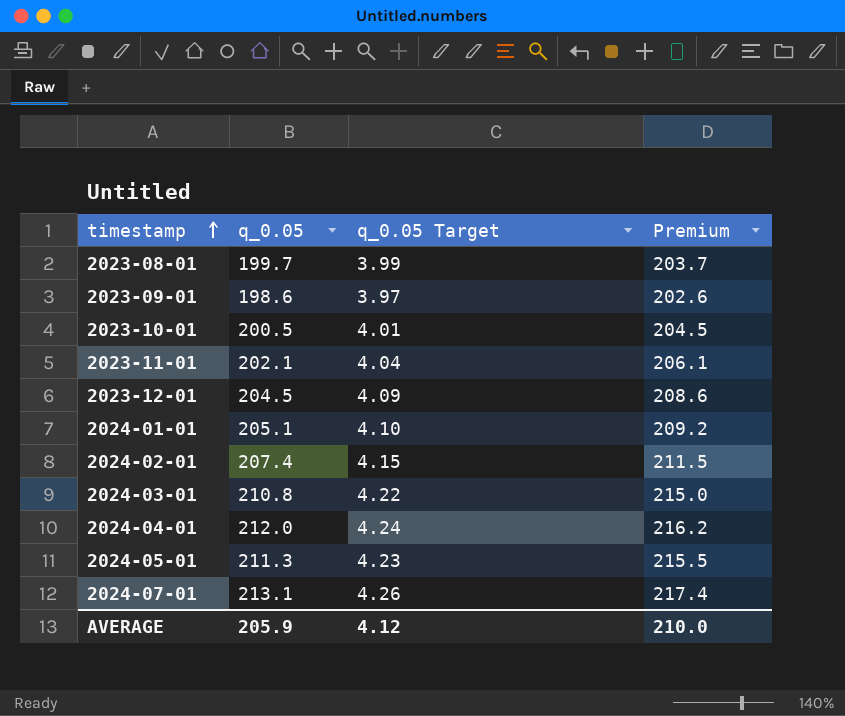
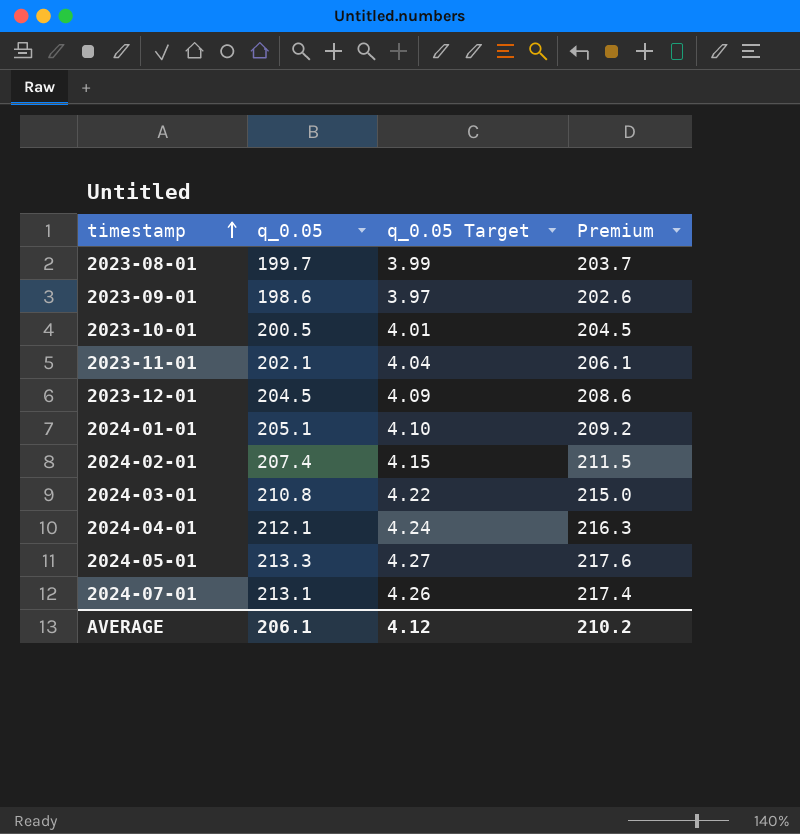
2024-04-01 | q_0.05: 212.0 -> 212.1
2024-04-01 | Premium: 216.2 -> 216.3
2024-05-01 | q_0.05: 211.3 -> 213.3
2024-05-01 | q_0.05 Target: 4.23 -> 4.27
2024-05-01 | Premium: 215.5 -> 217.6
AVERAGE | q_0.05: 205.9 -> 206.1
AVERAGE | Premium: 210.0 -> 210.2

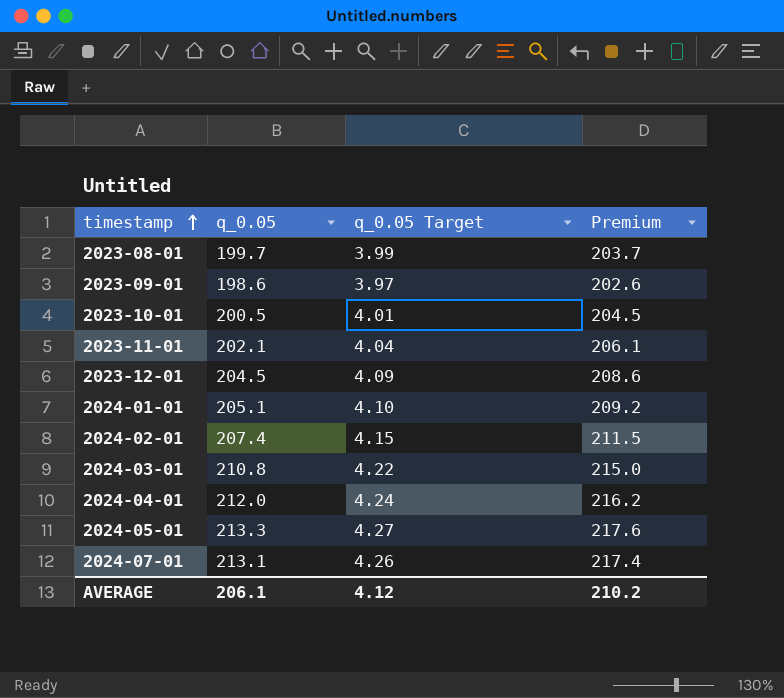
2024-04-01 | q_0.05: 212.1 -> 212.0
2024-04-01 | Premium: 216.3 -> 216.2

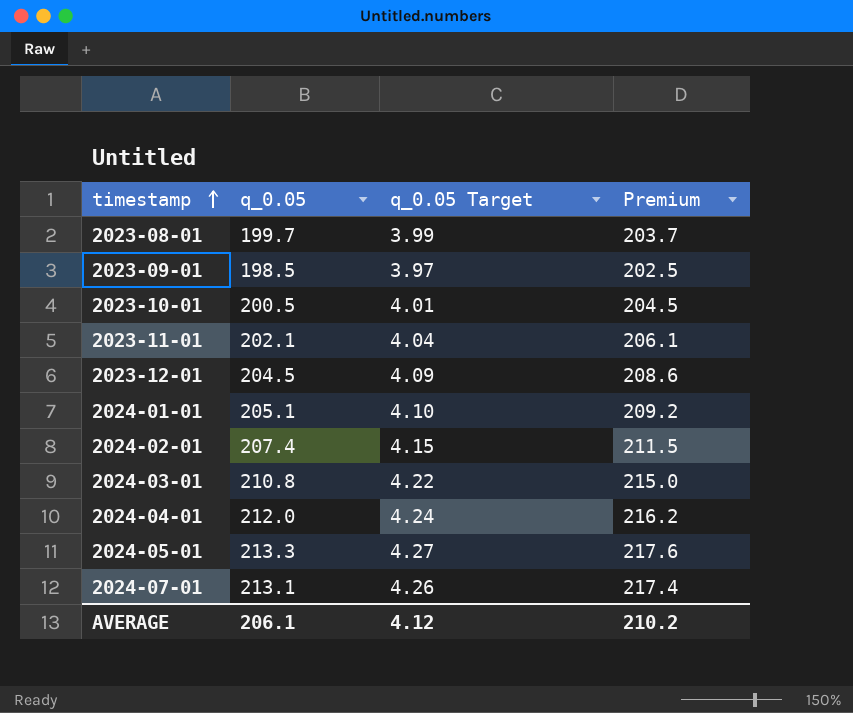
2023-09-01 | q_0.05: 198.6 -> 198.5
2023-09-01 | Premium: 202.6 -> 202.5

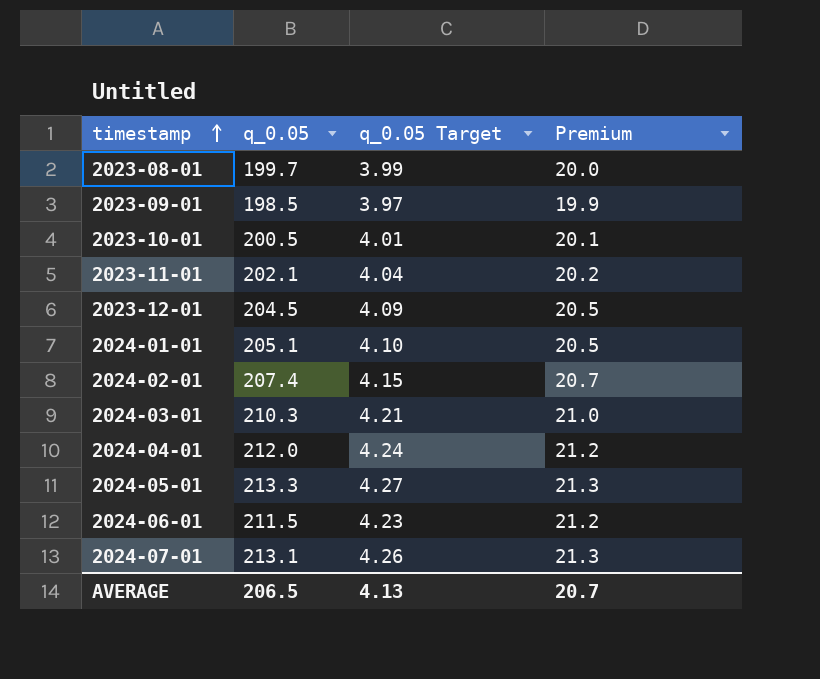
column Premium | formula: [q_0.05] * 1.02 -> [q_0.05] * 0.1
2024-03-01 | q_0.05: 210.8 -> 210.3
2024-03-01 | q_0.05 Target: 4.22 -> 4.21
row 2024-06-01: none -> 211.5 | 4.23 | 21.2
AVERAGE | q_0.05: 206.1 -> 206.5
AVERAGE | q_0.05 Target: 4.12 -> 4.13
AVERAGE | Premium: 210.2 -> 20.7

